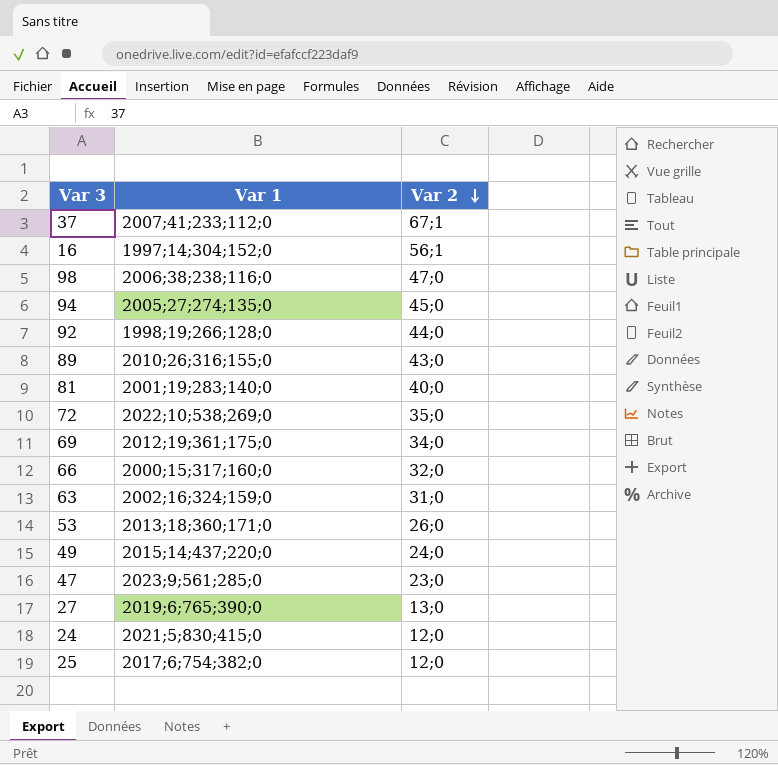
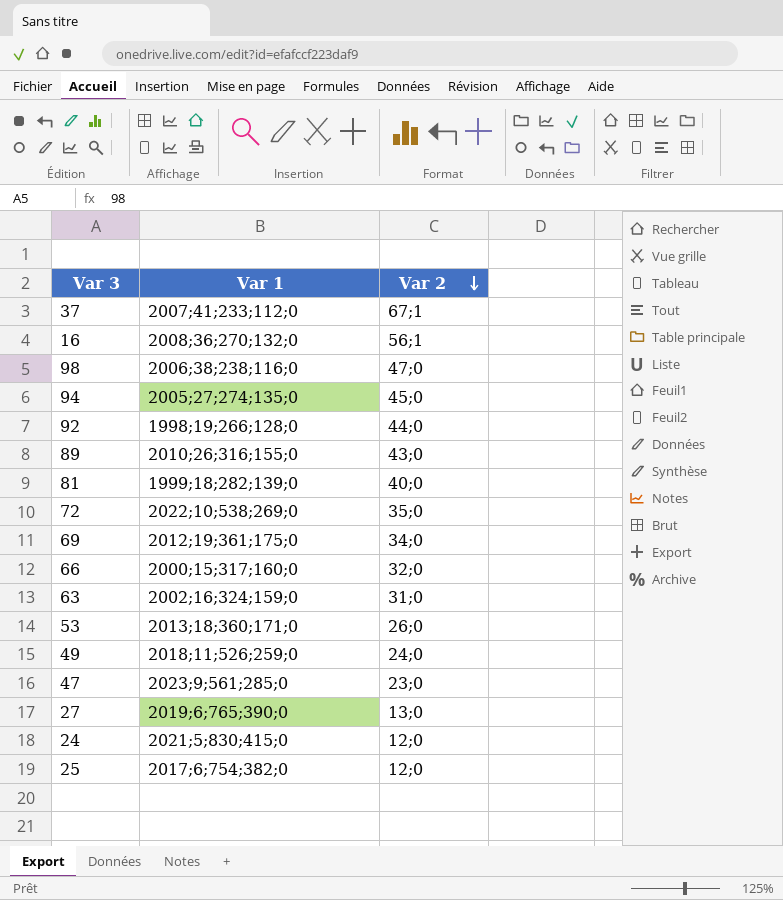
16 | Var 1: 1997;14;304;152;0 -> 2008;36;270;132;0
81 | Var 1: 2001;19;283;140;0 -> 1999;18;282;139;0
49 | Var 1: 2015;14;437;220;0 -> 2018;11;526;259;0

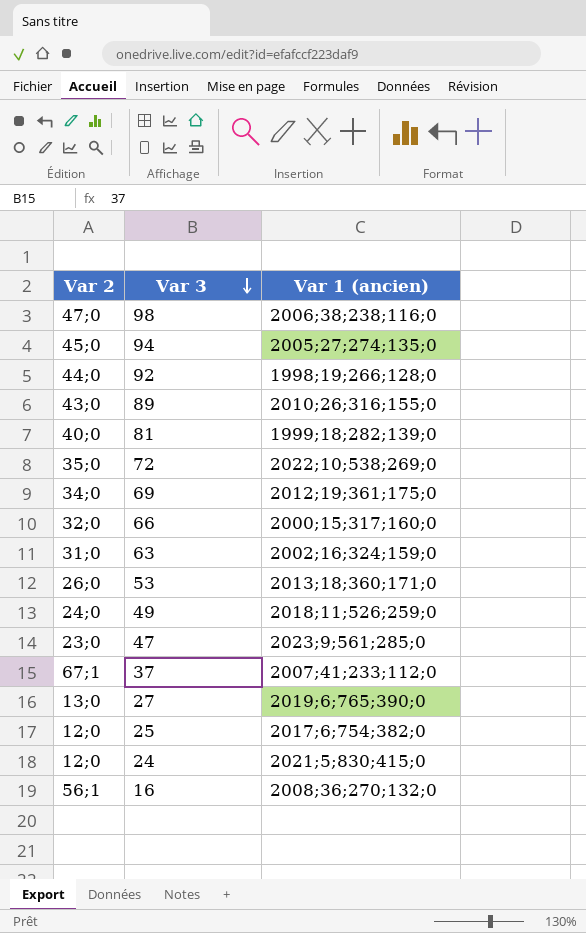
row order: Var 2 descending -> Var 3 descending
column Var 2 | position: 3 -> 1
column name: Var 1 -> Var 1 (ancien)

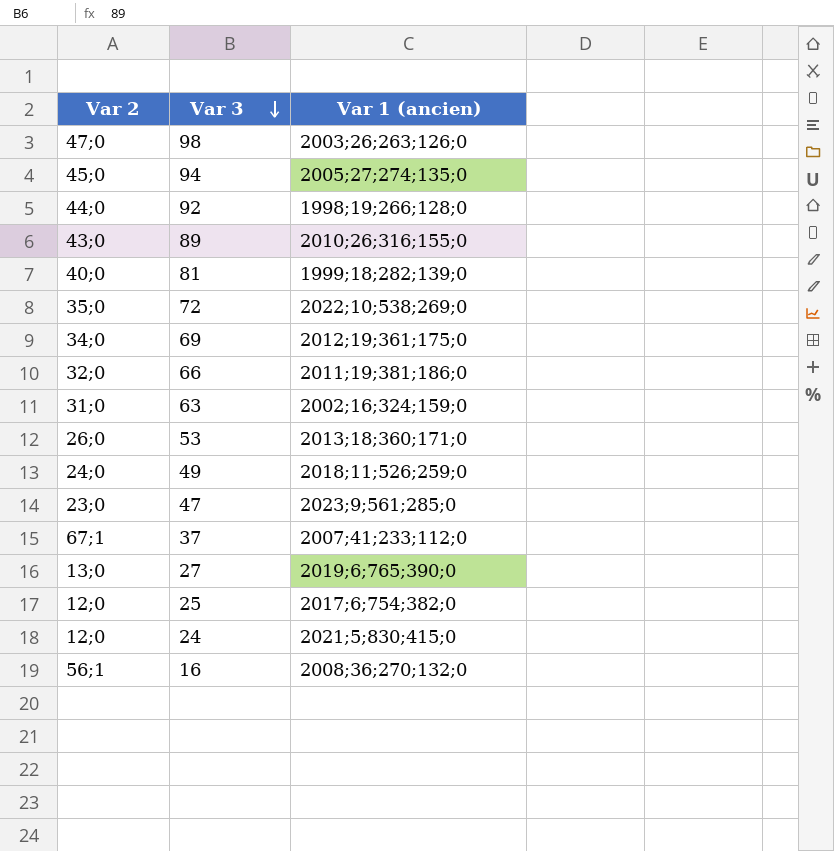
98 | Var 1 (ancien): 2006;38;238;116;0 -> 2003;26;263;126;0
66 | Var 1 (ancien): 2000;15;317;160;0 -> 2011;19;381;186;0

